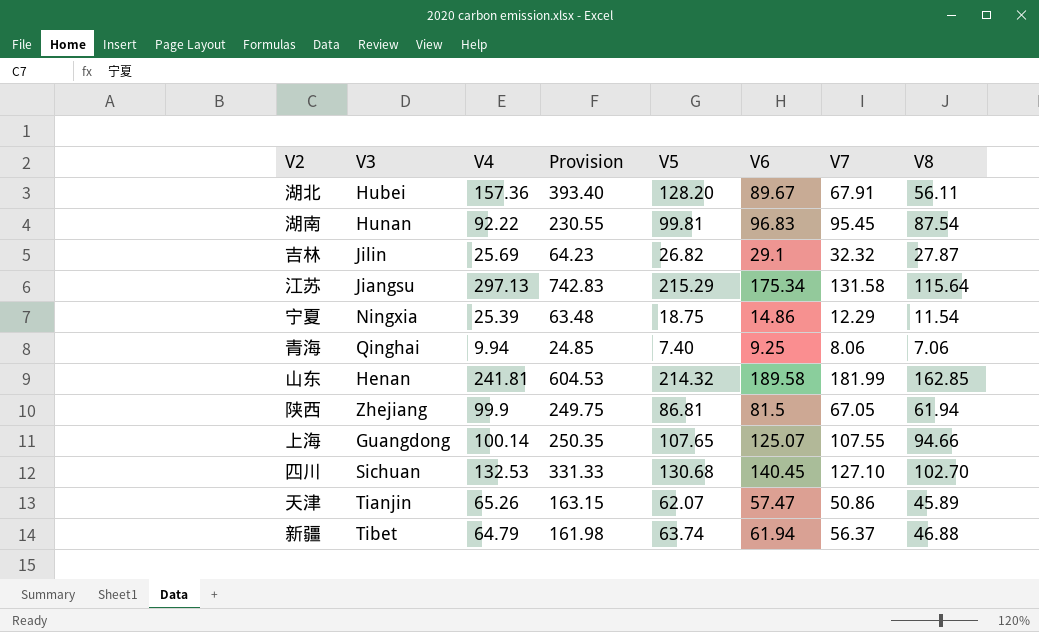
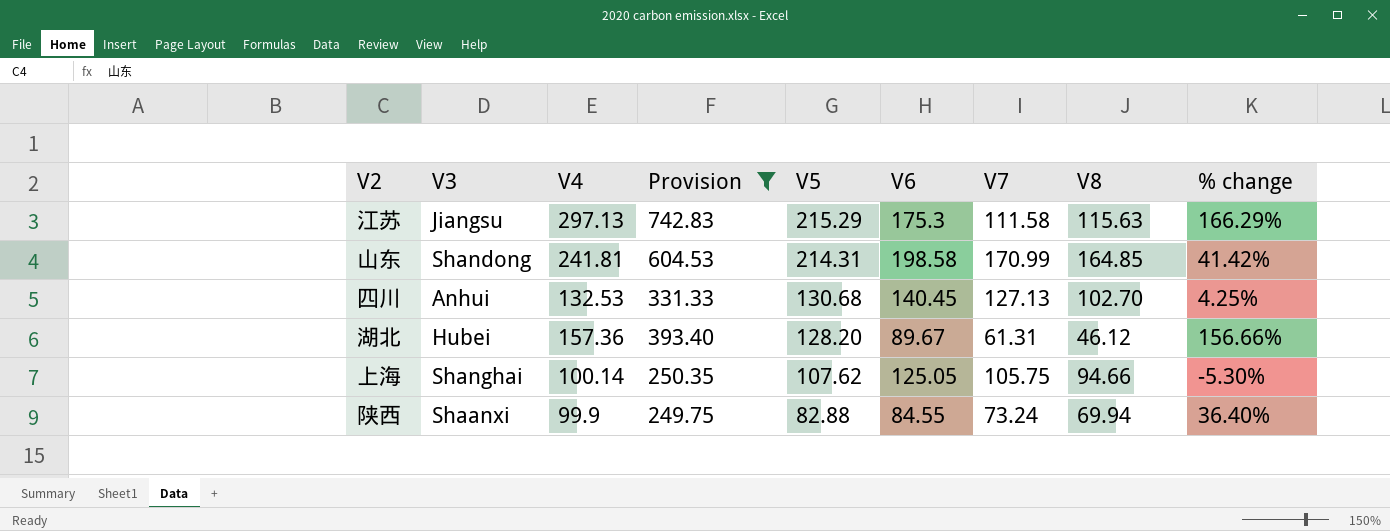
filter: none -> Provision >= 249.75
row order: none -> V5 descending
column % change | formula: none -> ([V4] - [V7]) / [V7]
江苏 | V6: 175.34 -> 175.3
江苏 | V7: 131.58 -> 111.58
江苏 | V8: 115.64 -> 115.63
山东 | V3: Henan -> Shandong
山东 | V5: 214.32 -> 214.31
山东 | V6: 189.58 -> 198.58
山东 | V7: 181.99 -> 170.99
山东 | V8: 162.85 -> 164.85
四川 | V3: Sichuan -> Anhui
四川 | V7: 127.10 -> 127.13
湖北 | V7: 67.91 -> 61.31
湖北 | V8: 56.11 -> 46.12
上海 | V3: Guangdong -> Shanghai
上海 | V5: 107.65 -> 107.62
上海 | V6: 125.07 -> 125.05
上海 | V7: 107.55 -> 105.75
陕西 | V3: Zhejiang -> Shaanxi
陕西 | V5: 86.81 -> 82.88
陕西 | V6: 81.5 -> 84.55
陕西 | V7: 67.05 -> 73.24
陕西 | V8: 61.94 -> 69.94

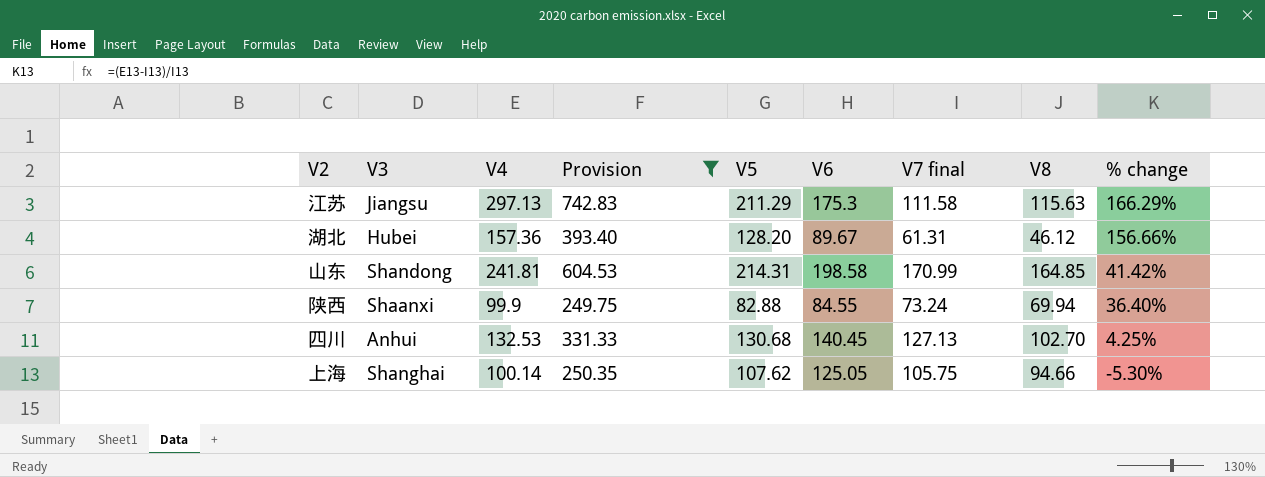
row order: V5 descending -> % change descending
column name: V7 -> V7 final
江苏 | V5: 215.29 -> 211.29

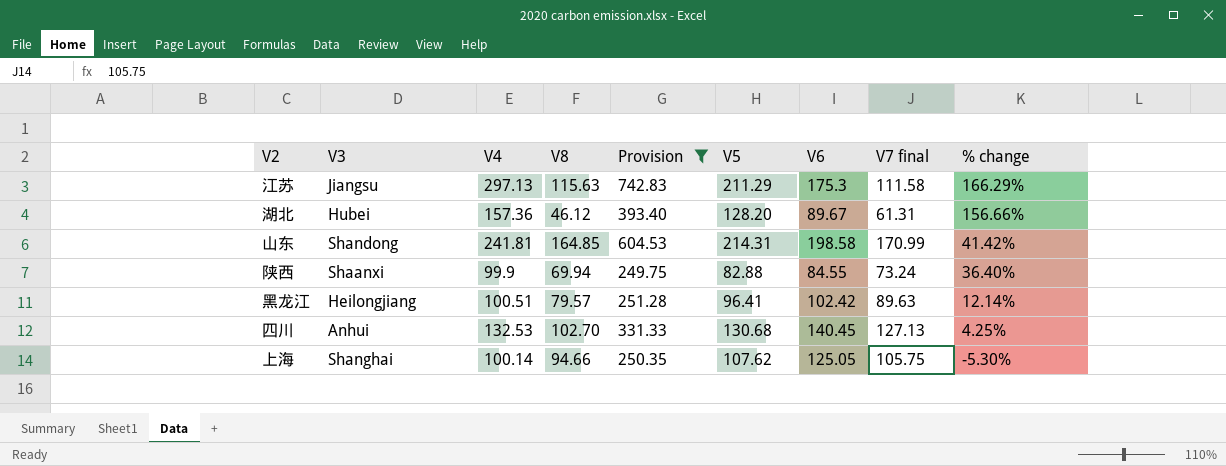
column V8 | position: 8 -> 4
row 黑龙江: none -> Heilongjiang | 100.51 | 79.57 | 251.28 | 96.41 | 102.42 | 89.63 | 12.14%

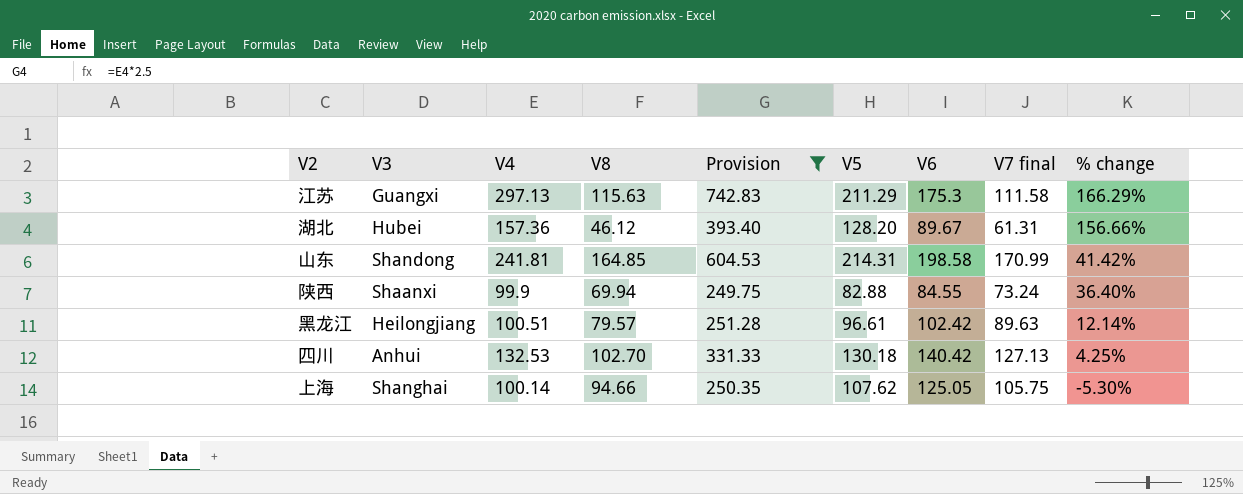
江苏 | V3: Jiangsu -> Guangxi
黑龙江 | V5: 96.41 -> 96.61
四川 | V5: 130.68 -> 130.18
四川 | V6: 140.45 -> 140.42

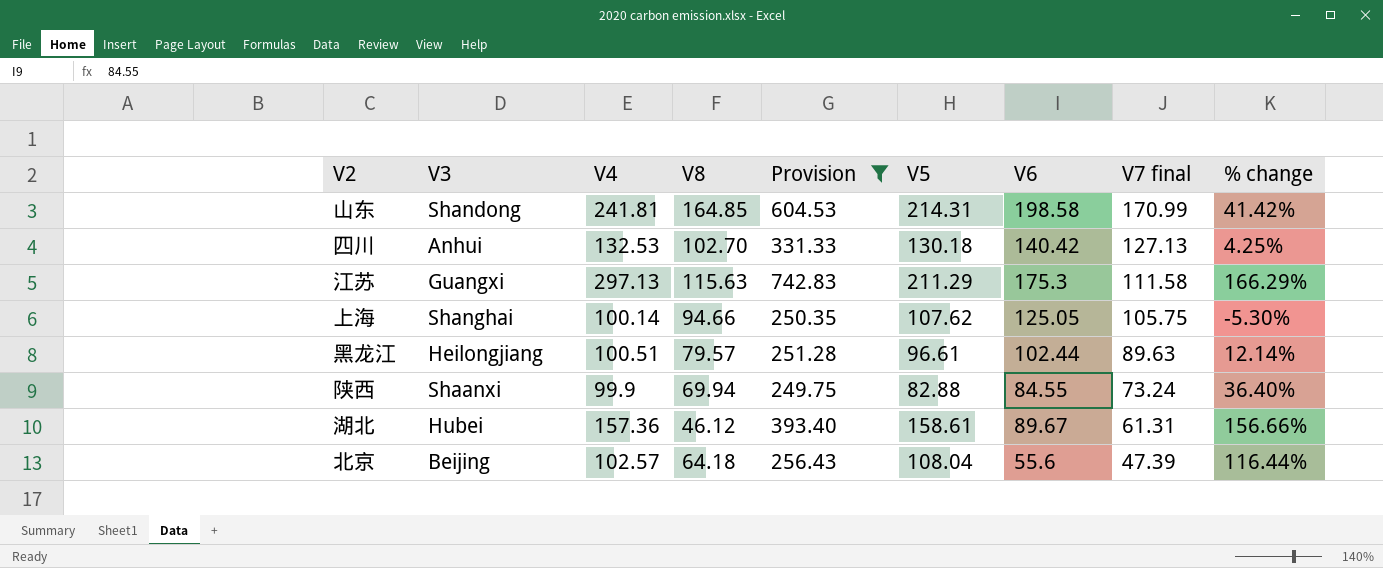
row order: % change descending -> V7 final descending
黑龙江 | V6: 102.42 -> 102.44
湖北 | V5: 128.20 -> 158.61
row 北京: none -> Beijing | 102.57 | 64.18 | 256.43 | 108.04 | 55.6 | 47.39 | 116.44%

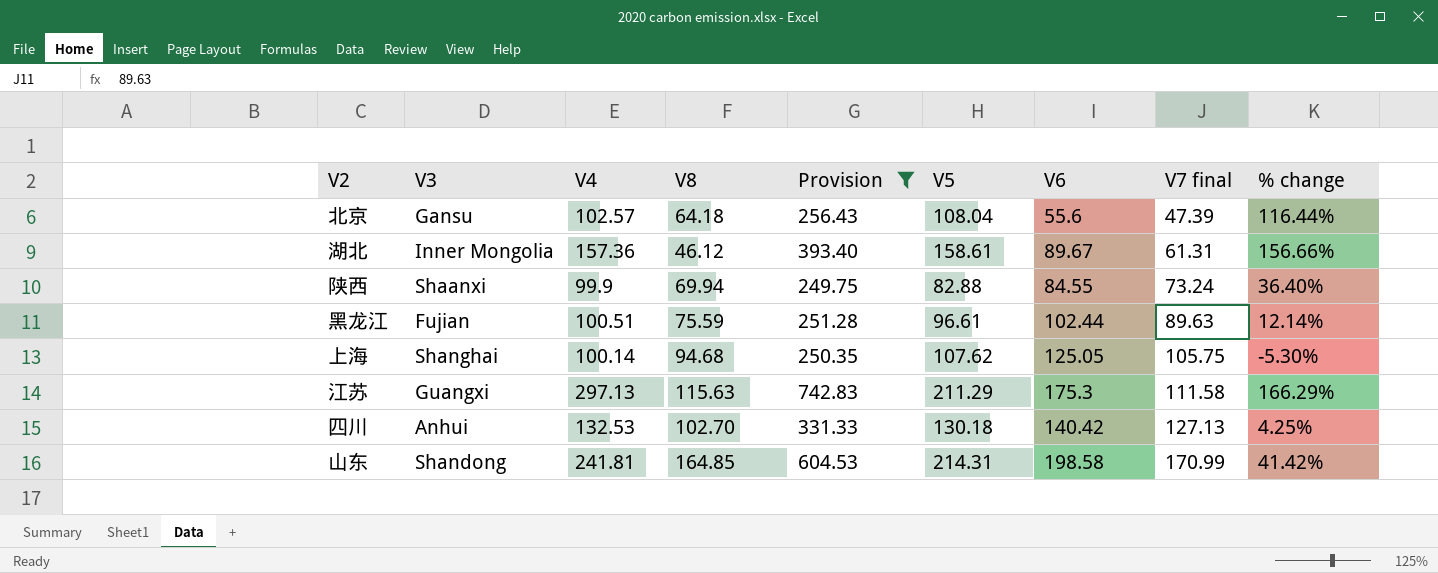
row order: V7 final descending -> V7 final ascending
北京 | V3: Beijing -> Gansu
湖北 | V3: Hubei -> Inner Mongolia
黑龙江 | V3: Heilongjiang -> Fujian
黑龙江 | V8: 79.57 -> 75.59
上海 | V8: 94.66 -> 94.68

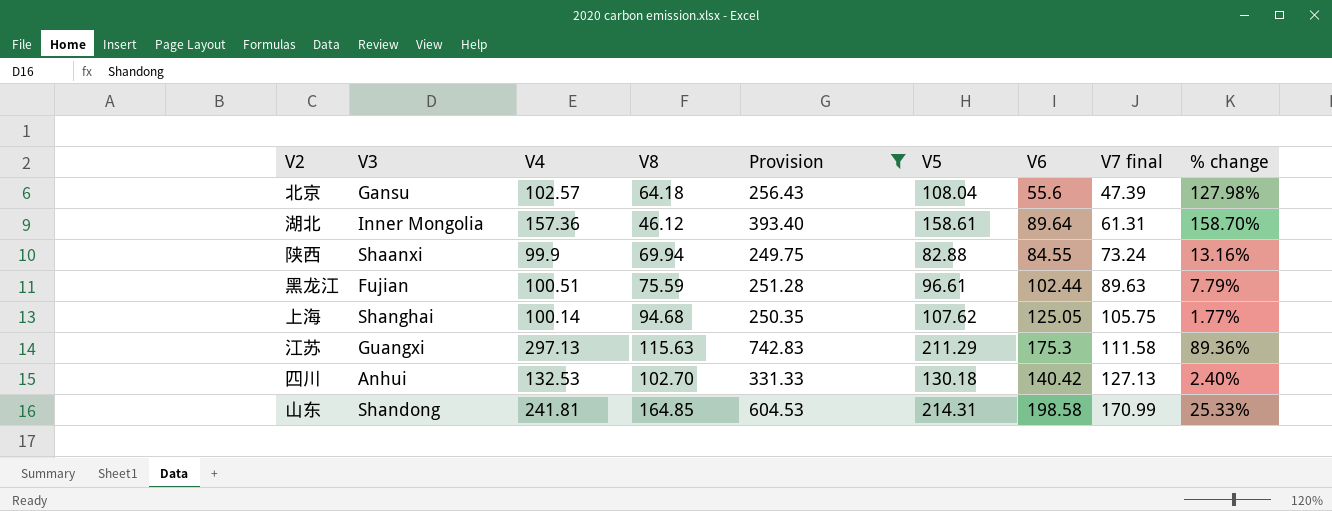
column % change | formula: ([V4] - [V7 final]) / [V7 final] -> ([V5] - [V7 final]) / [V7 final]
湖北 | V6: 89.67 -> 89.64

